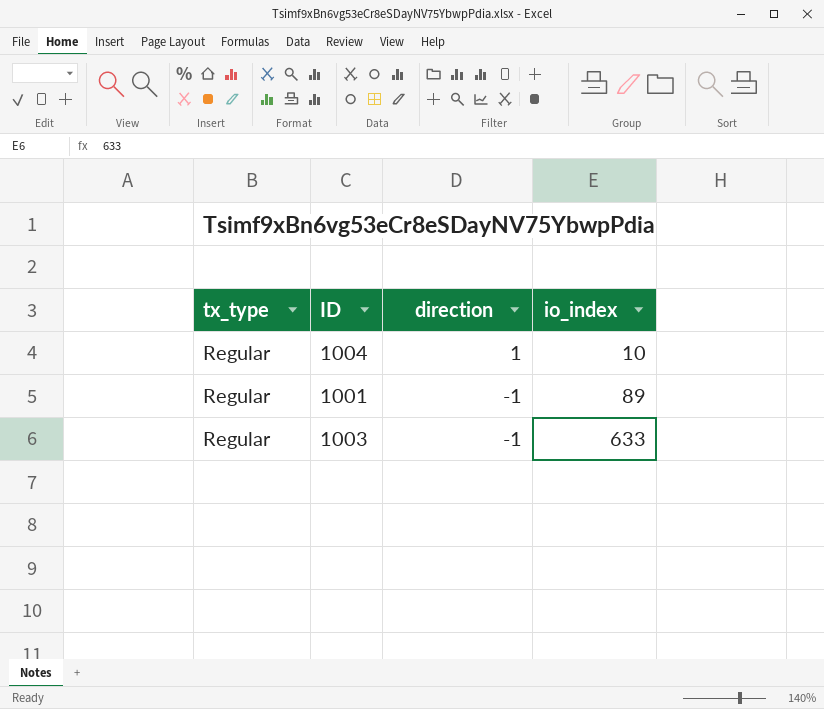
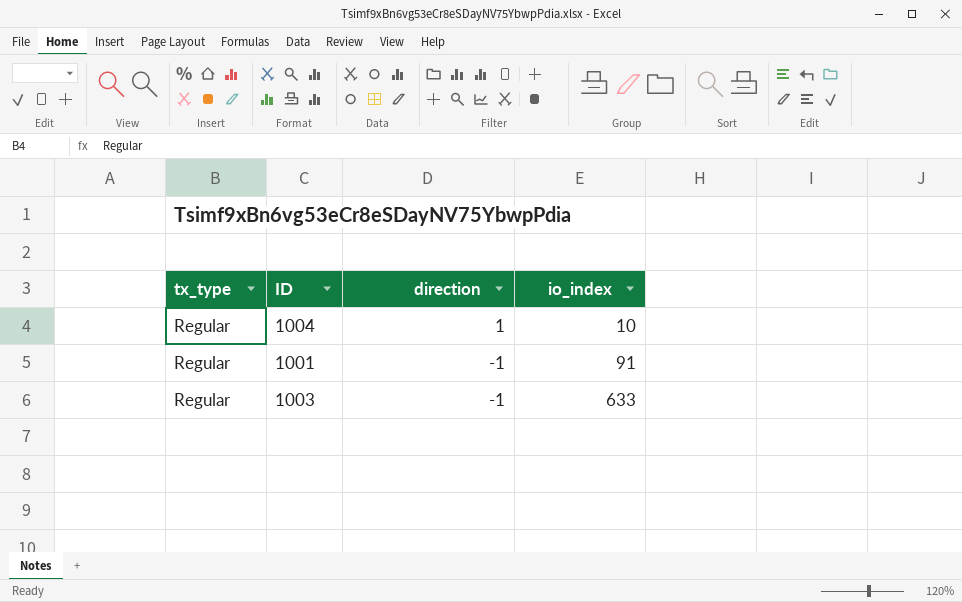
1001 | io_index: 89 -> 91

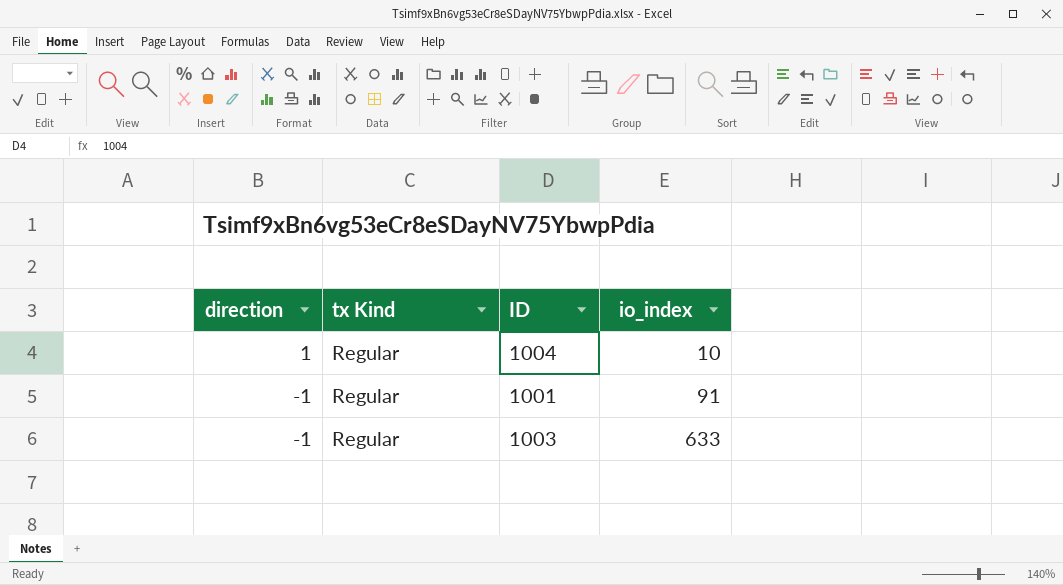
column direction | position: 3 -> 1
column name: tx_type -> tx Kind

